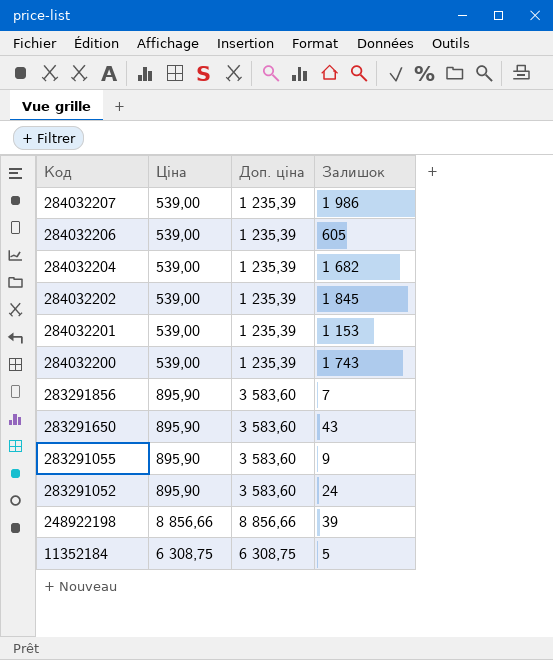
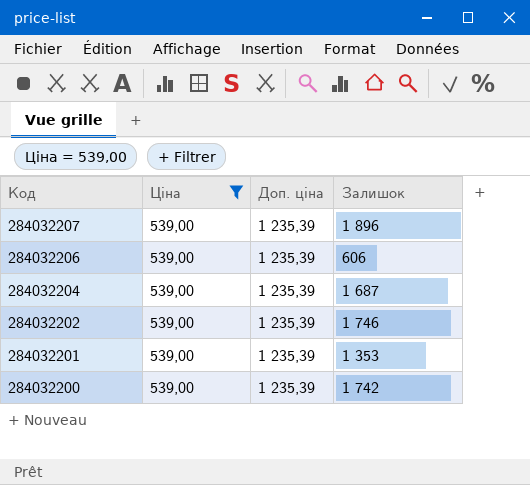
filter: none -> Ціна = 539,00
284032207 | Залишок: 1 986 -> 1 896
284032206 | Залишок: 605 -> 606
284032204 | Залишок: 1 682 -> 1 687
284032202 | Залишок: 1 845 -> 1 746
284032201 | Залишок: 1 153 -> 1 353
284032200 | Залишок: 1 743 -> 1 742

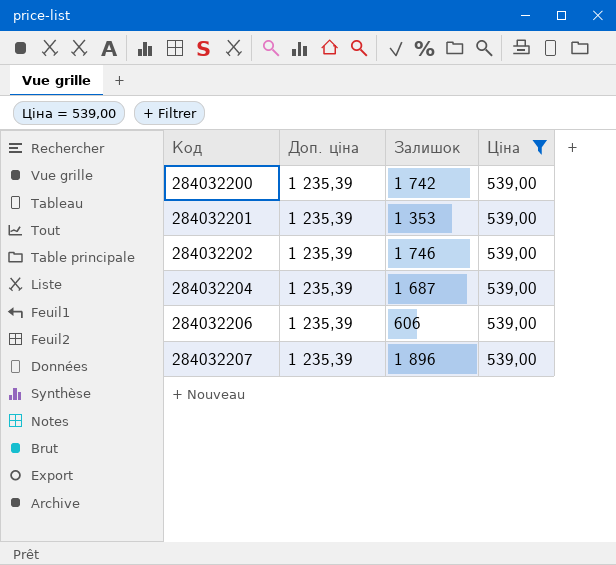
row order: Код descending -> Код ascending
column Ціна | position: 2 -> 4

